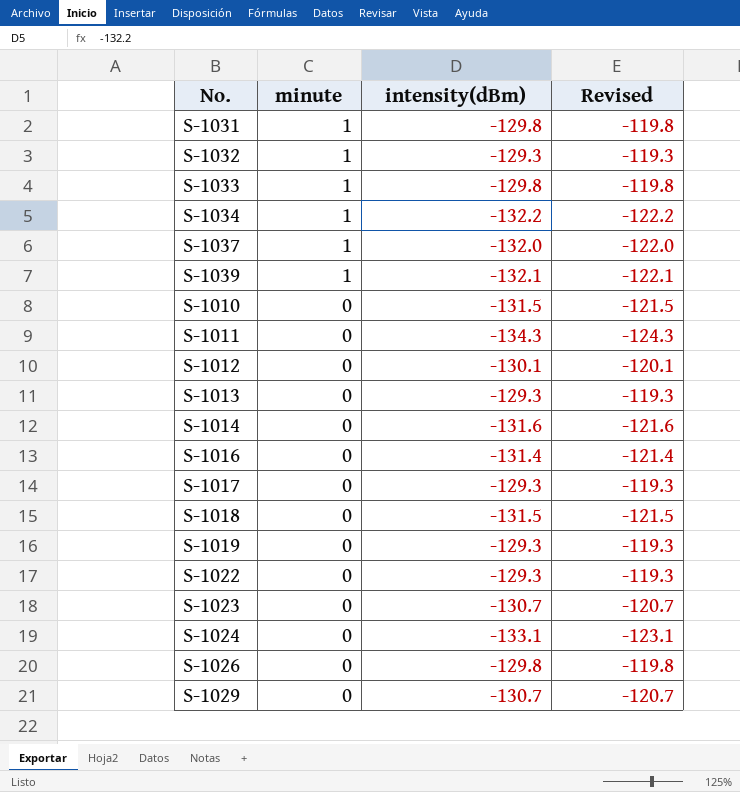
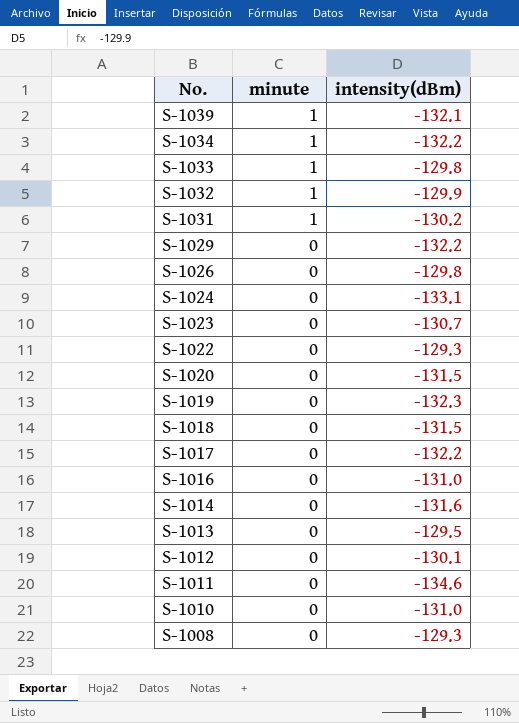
row order: minute descending -> No. descending
column Revised | formula: [intensity(dBm)] + 10 -> none
row S-1037: 1 | -132.0 | -122.0 -> none
S-1032 | intensity(dBm): -129.3 -> -129.9
S-1031 | intensity(dBm): -129.8 -> -130.2
S-1029 | intensity(dBm): -130.7 -> -132.2
row S-1020: none -> 0 | -131.5
S-1019 | intensity(dBm): -129.3 -> -132.3
S-1017 | intensity(dBm): -129.3 -> -132.2
S-1016 | intensity(dBm): -131.4 -> -131.0
S-1013 | intensity(dBm): -129.3 -> -129.5
S-1011 | intensity(dBm): -134.3 -> -134.6
S-1010 | intensity(dBm): -131.5 -> -131.0
row S-1008: none -> 0 | -129.3

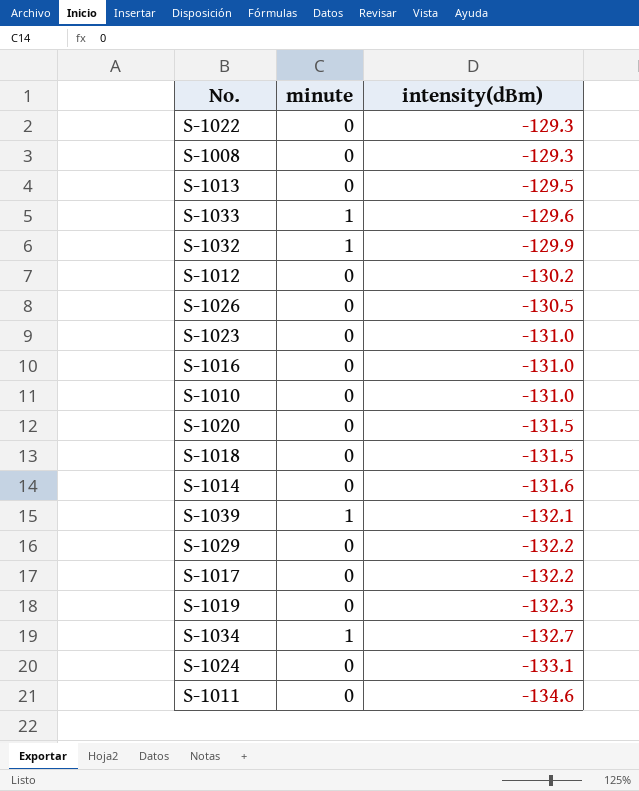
row order: No. descending -> intensity(dBm) descending
row S-1031: 1 | -130.2 -> none
S-1033 | intensity(dBm): -129.8 -> -129.6
S-1012 | intensity(dBm): -130.1 -> -130.2
S-1026 | intensity(dBm): -129.8 -> -130.5
S-1023 | intensity(dBm): -130.7 -> -131.0
S-1034 | intensity(dBm): -132.2 -> -132.7

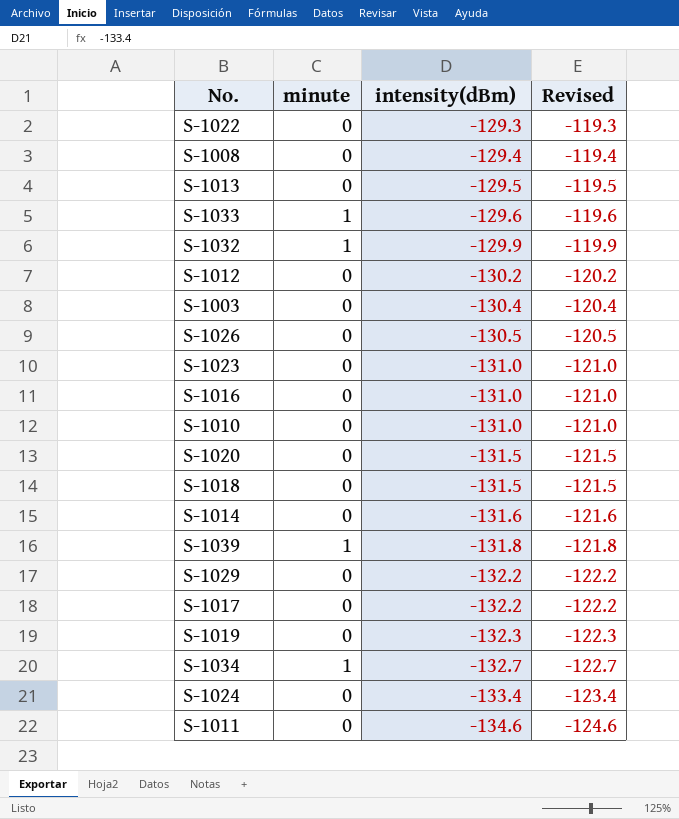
column Revised | formula: none -> [intensity(dBm)] + 10
S-1008 | intensity(dBm): -129.3 -> -129.4
row S-1003: none -> 0 | -130.4 | -120.4
S-1039 | intensity(dBm): -132.1 -> -131.8
S-1024 | intensity(dBm): -133.1 -> -133.4

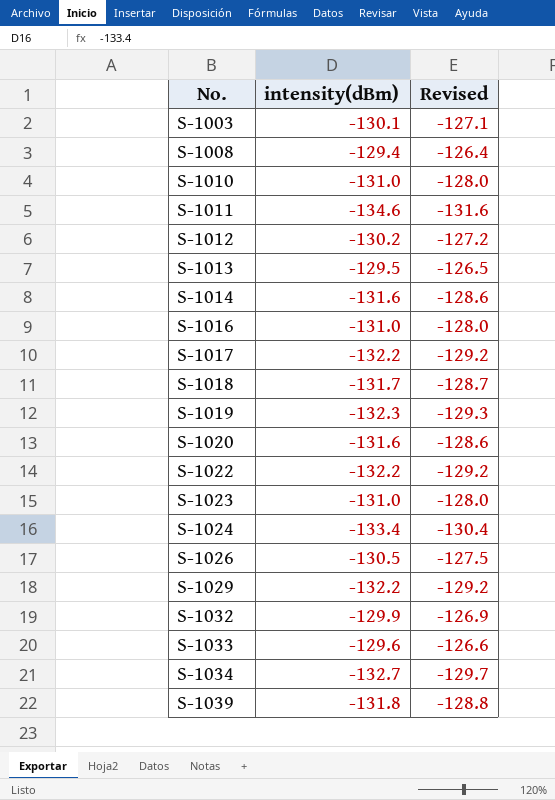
row order: intensity(dBm) descending -> No. ascending
column minute | position: 2 -> none
column Revised | formula: [intensity(dBm)] + 10 -> [intensity(dBm)] + 3
S-1003 | intensity(dBm): -130.4 -> -130.1
S-1018 | intensity(dBm): -131.5 -> -131.7
S-1020 | intensity(dBm): -131.5 -> -131.6
S-1022 | intensity(dBm): -129.3 -> -132.2

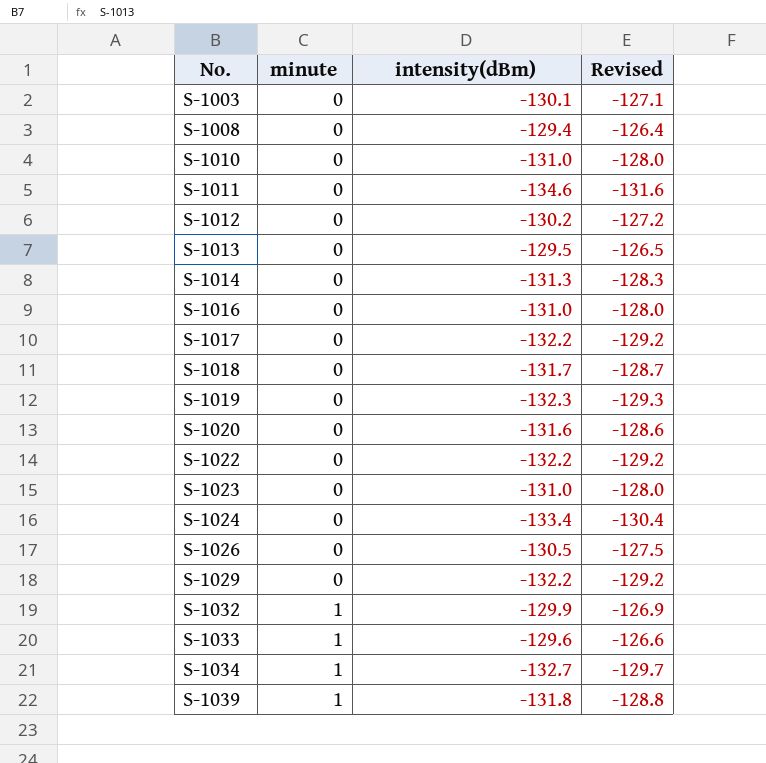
column minute | position: none -> 2
S-1014 | intensity(dBm): -131.6 -> -131.3
S-1014 | Revised: -128.6 -> -128.3

